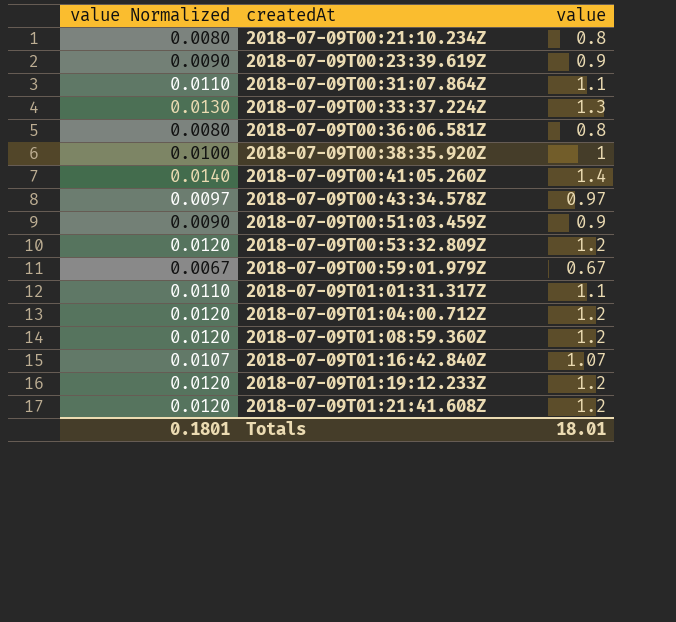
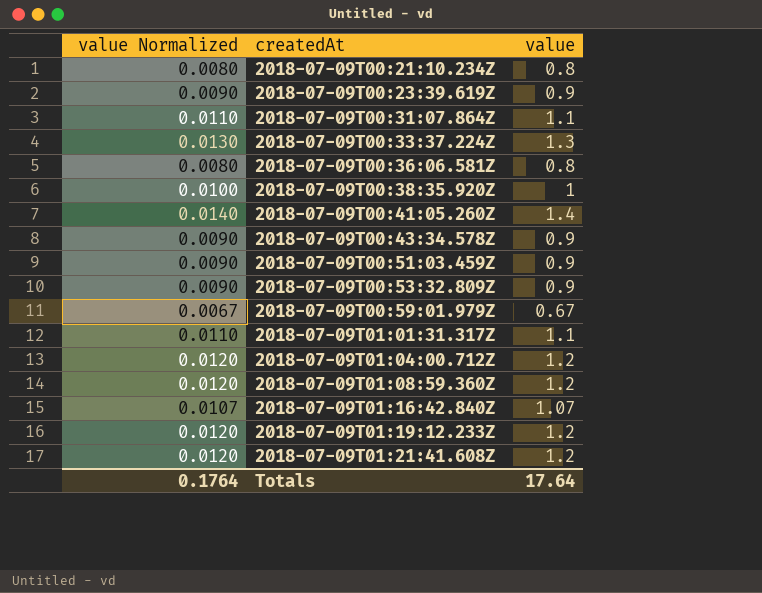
2018-07-09T00:43:34.578Z | value Normalized: 0.0097 -> 0.0090
2018-07-09T00:43:34.578Z | value: 0.97 -> 0.9
2018-07-09T00:53:32.809Z | value Normalized: 0.0120 -> 0.0090
2018-07-09T00:53:32.809Z | value: 1.2 -> 0.9
Totals | value Normalized: 0.1801 -> 0.1764
Totals | value: 18.01 -> 17.64

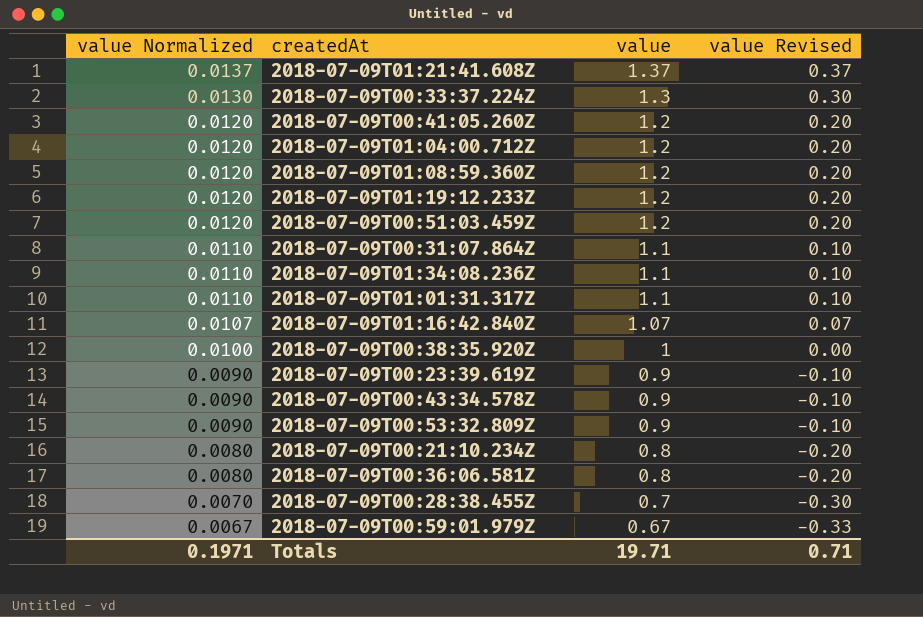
row order: createdAt ascending -> value Normalized descending
column value Revised | formula: none -> [value] - 1
2018-07-09T01:21:41.608Z | value Normalized: 0.0120 -> 0.0137
2018-07-09T01:21:41.608Z | value: 1.2 -> 1.37
2018-07-09T00:41:05.260Z | value Normalized: 0.0140 -> 0.0120
2018-07-09T00:41:05.260Z | value: 1.4 -> 1.2
2018-07-09T00:51:03.459Z | value Normalized: 0.0090 -> 0.0120
2018-07-09T00:51:03.459Z | value: 0.9 -> 1.2
row 2018-07-09T01:34:08.236Z: none -> 0.0110 | 1.1 | 0.10
row 2018-07-09T00:28:38.455Z: none -> 0.0070 | 0.7 | -0.30
Totals | value Normalized: 0.1764 -> 0.1971
Totals | value: 17.64 -> 19.71

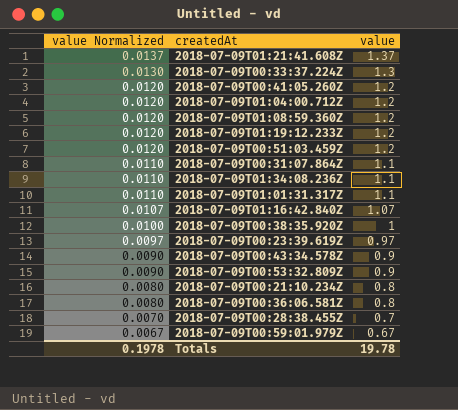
column value Revised | formula: [value] - 1 -> none
2018-07-09T00:23:39.619Z | value Normalized: 0.0090 -> 0.0097
2018-07-09T00:23:39.619Z | value: 0.9 -> 0.97
Totals | value Normalized: 0.1971 -> 0.1978
Totals | value: 19.71 -> 19.78

